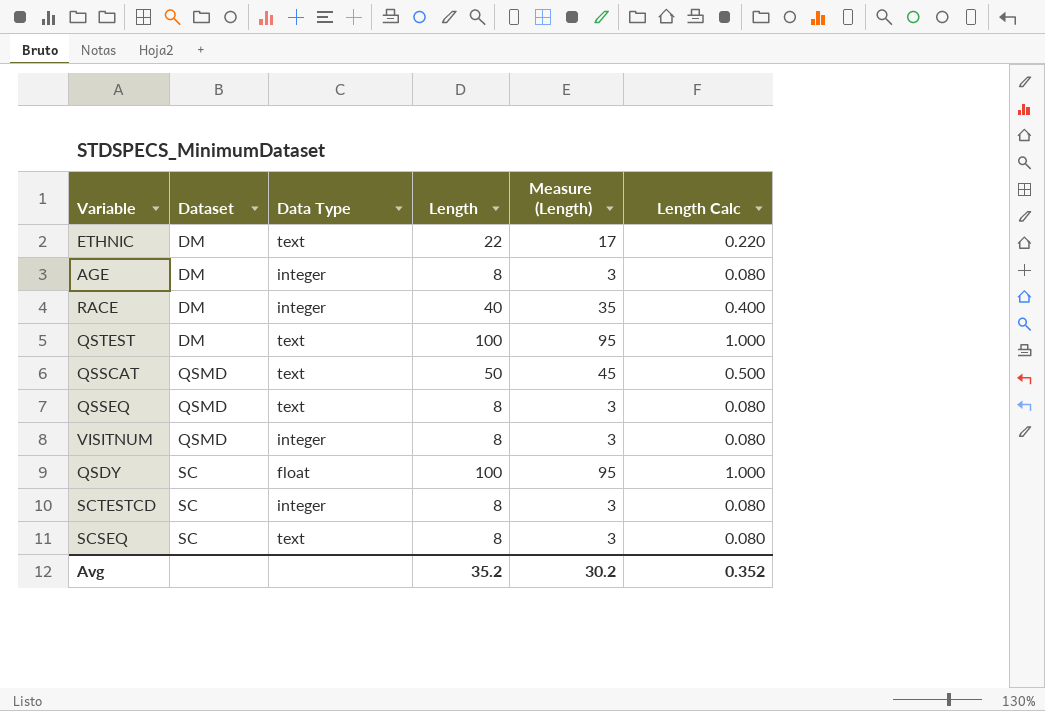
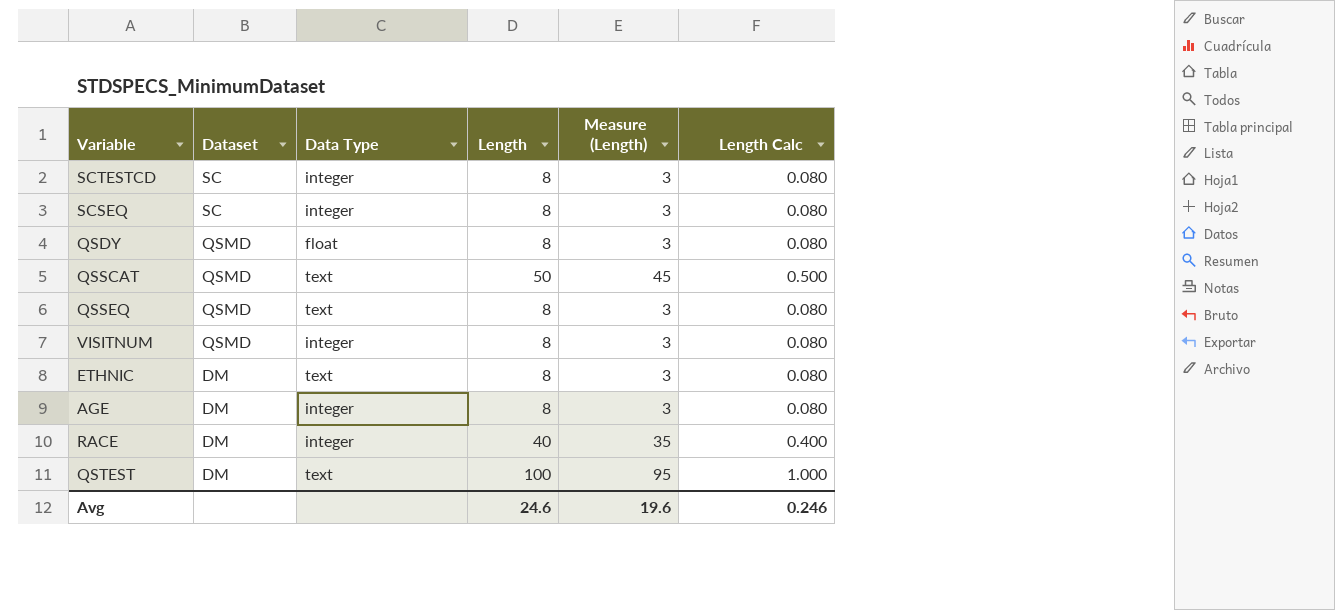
row order: Dataset ascending -> Dataset descending
SCSEQ | Data Type: text -> integer
QSDY | Dataset: SC -> QSMD
QSDY | Length: 100 -> 8
QSDY | Measure (Length): 95 -> 3
QSDY | Length Calc: 1.000 -> 0.080
ETHNIC | Length: 22 -> 8
ETHNIC | Measure (Length): 17 -> 3
ETHNIC | Length Calc: 0.220 -> 0.080
Avg | Length: 35.2 -> 24.6
Avg | Measure (Length): 30.2 -> 19.6
Avg | Length Calc: 0.352 -> 0.246

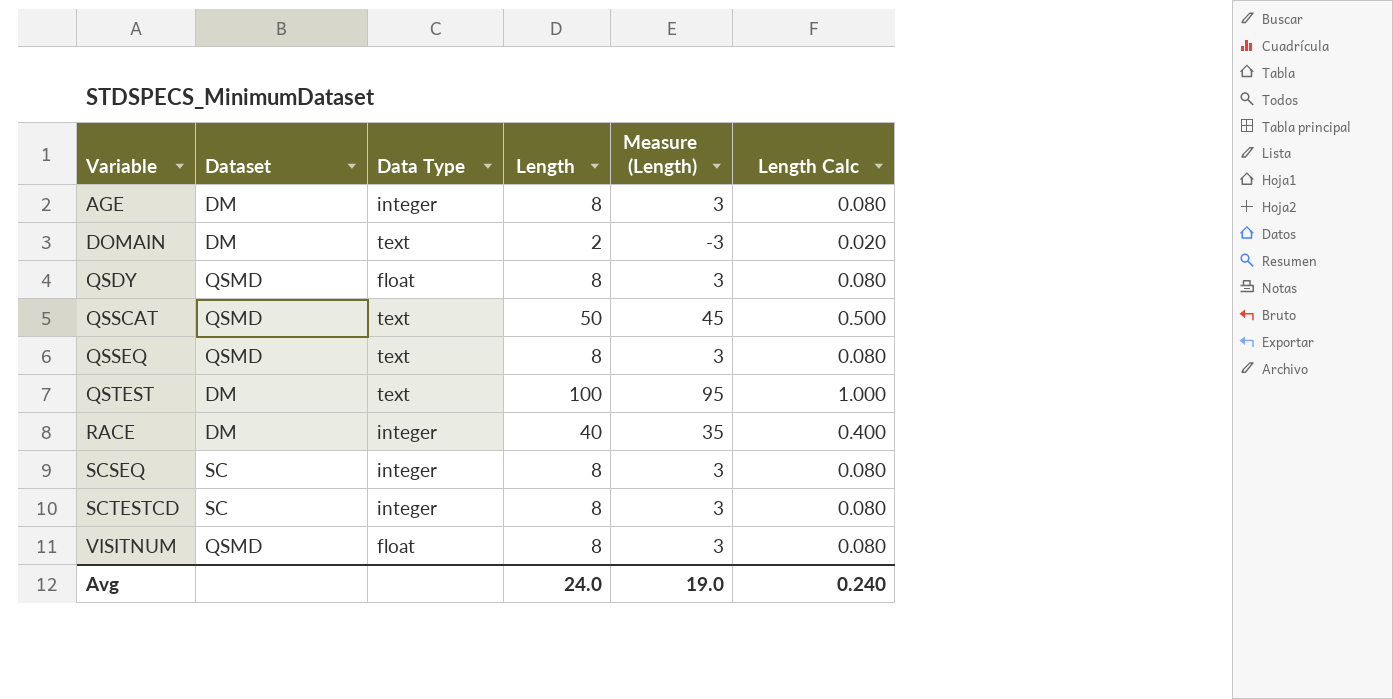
row order: Dataset descending -> Variable ascending
row ETHNIC: DM | text | 8 | 3 | 0.080 -> none
row DOMAIN: none -> DM | text | 2 | -3 | 0.020
VISITNUM | Data Type: integer -> float
Avg | Length: 24.6 -> 24.0
Avg | Measure (Length): 19.6 -> 19.0
Avg | Length Calc: 0.246 -> 0.240

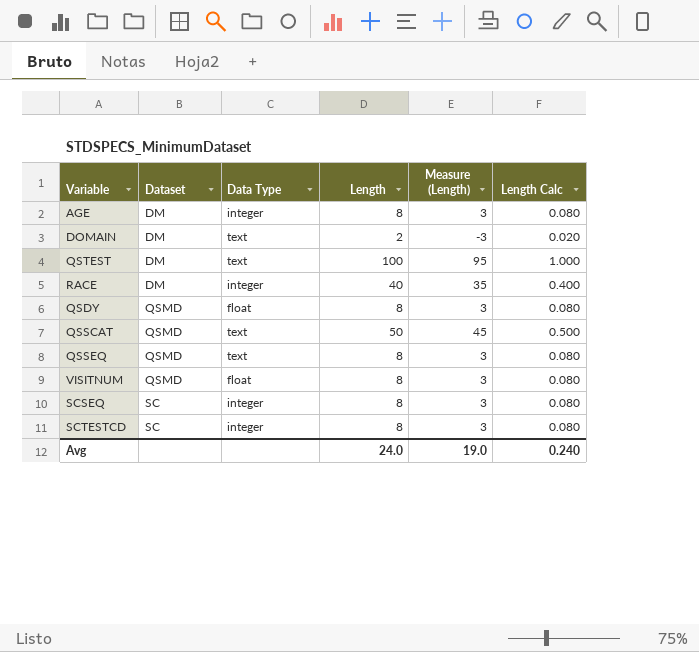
row order: Variable ascending -> Dataset ascending

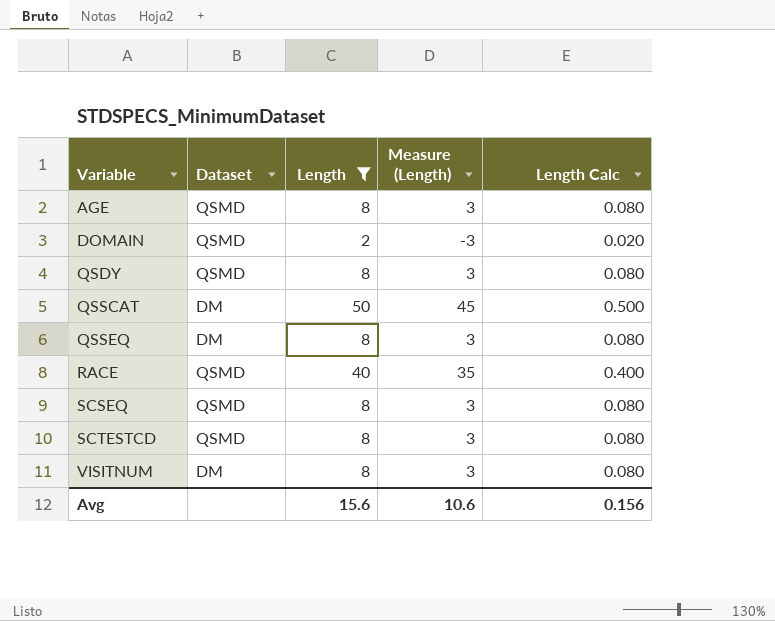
filter: none -> Length != 100
row order: Dataset ascending -> Variable ascending
column Data Type | position: 3 -> none
AGE | Dataset: DM -> QSMD
DOMAIN | Dataset: DM -> QSMD
QSSCAT | Dataset: QSMD -> DM
QSSEQ | Dataset: QSMD -> DM
RACE | Dataset: DM -> QSMD
SCSEQ | Dataset: SC -> QSMD
SCTESTCD | Dataset: SC -> QSMD
VISITNUM | Dataset: QSMD -> DM
Avg | Length: 24.0 -> 15.6
Avg | Measure (Length): 19.0 -> 10.6
Avg | Length Calc: 0.240 -> 0.156

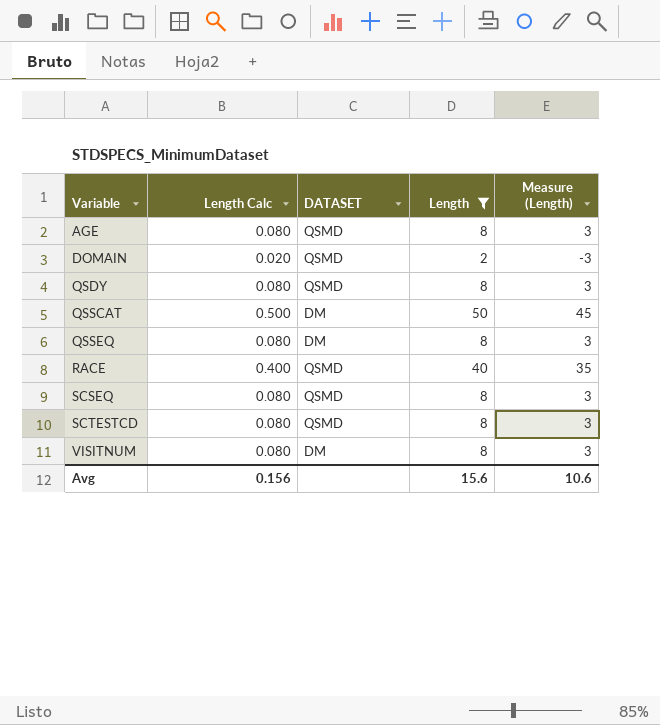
column Length Calc | position: 5 -> 2
column name: Dataset -> DATASET

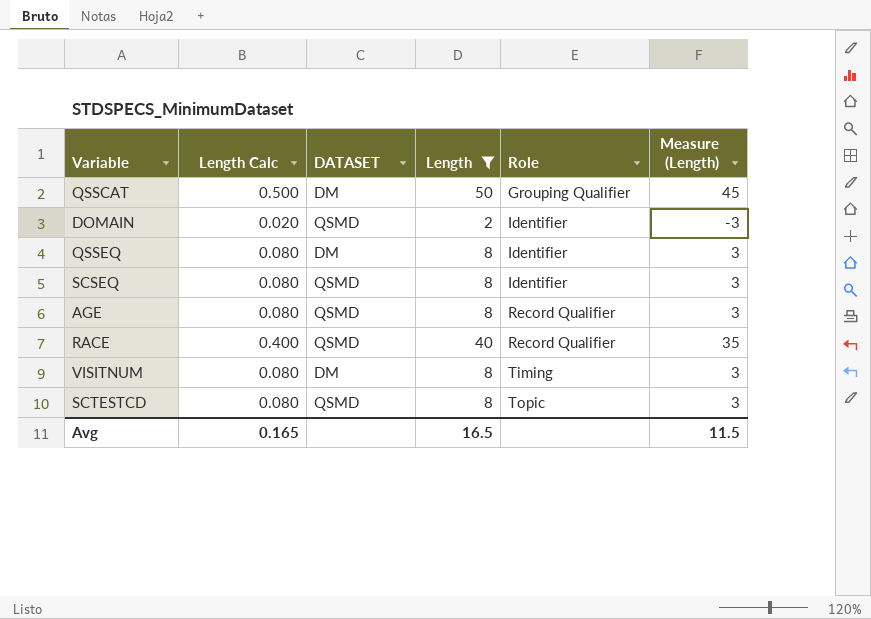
row order: Variable ascending -> Role ascending
column Role | position: none -> 5
row QSDY: 0.080 | QSMD | 8 | 3 -> none
Avg | Length Calc: 0.156 -> 0.165
Avg | Length: 15.6 -> 16.5
Avg | Measure (Length): 10.6 -> 11.5

